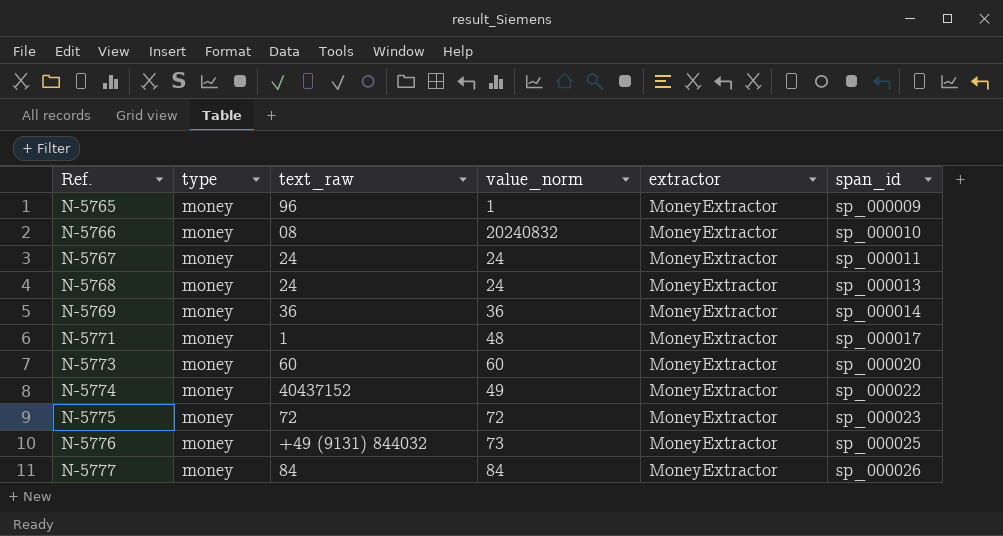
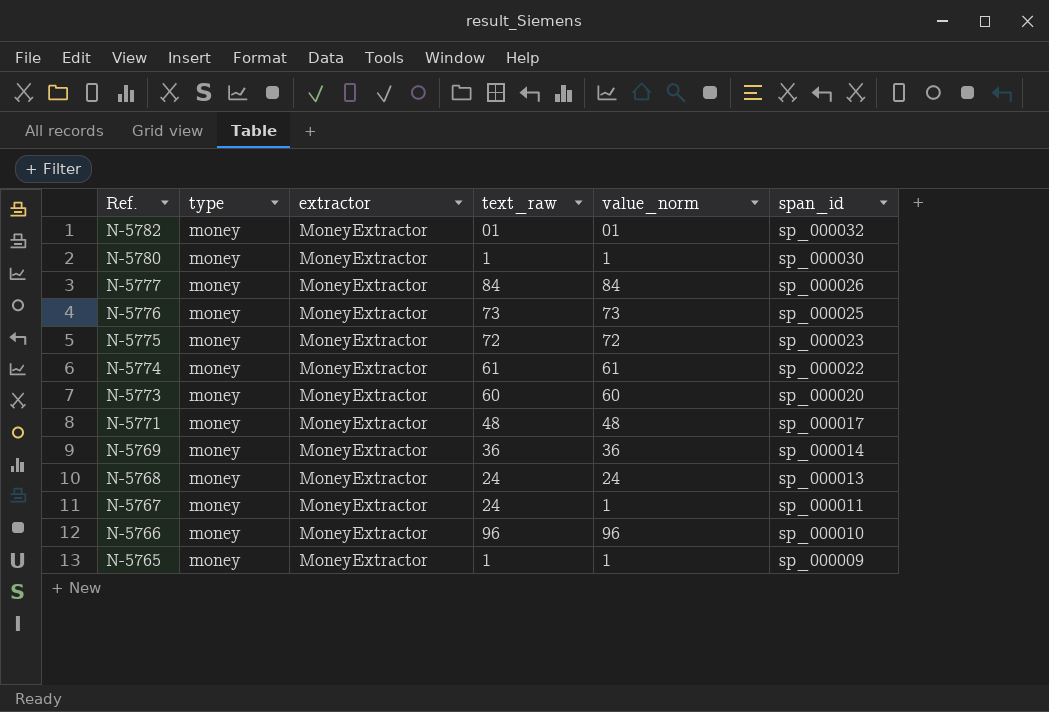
row order: Ref. ascending -> Ref. descending
column extractor | position: 5 -> 3
row N-5782: none -> money | MoneyExtractor | 01 | 01 | sp_000032
row N-5780: none -> money | MoneyExtractor | 1 | 1 | sp_000030
N-5776 | text_raw: +49 (9131) 844032 -> 73
N-5774 | text_raw: 40437152 -> 61
N-5774 | value_norm: 49 -> 61
N-5771 | text_raw: 1 -> 48
N-5767 | value_norm: 24 -> 1
N-5766 | text_raw: 08 -> 96
N-5766 | value_norm: 20240832 -> 96
N-5765 | text_raw: 96 -> 1

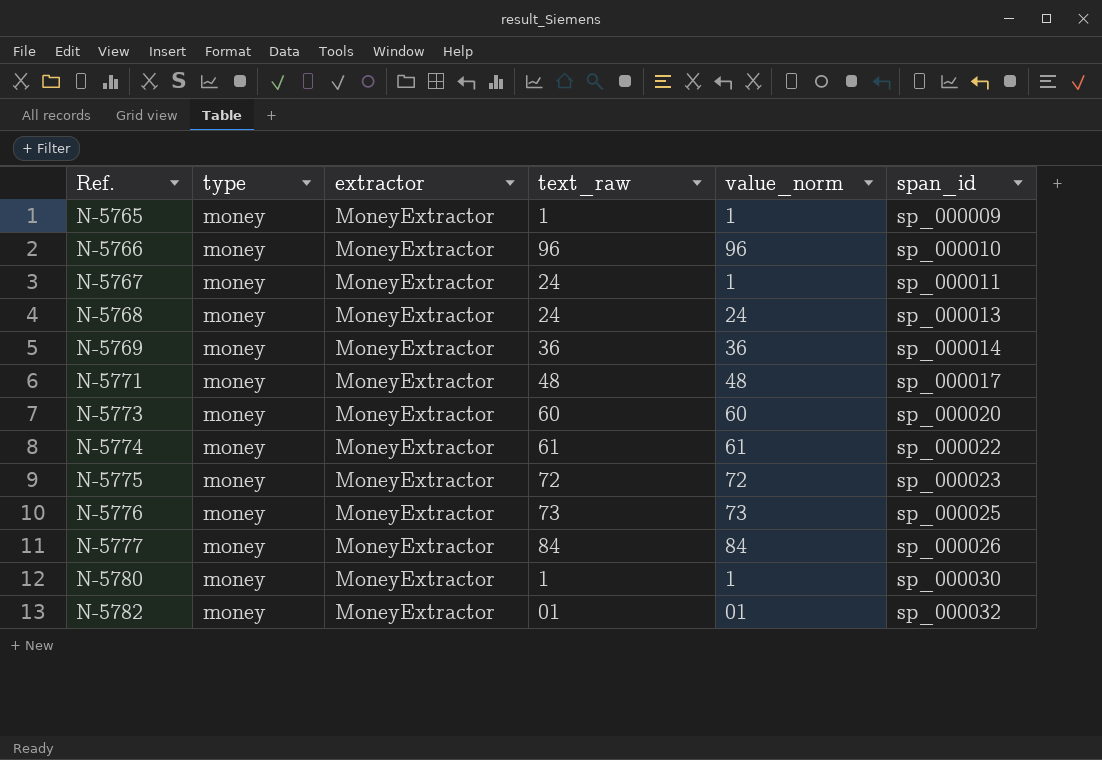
row order: Ref. descending -> Ref. ascending

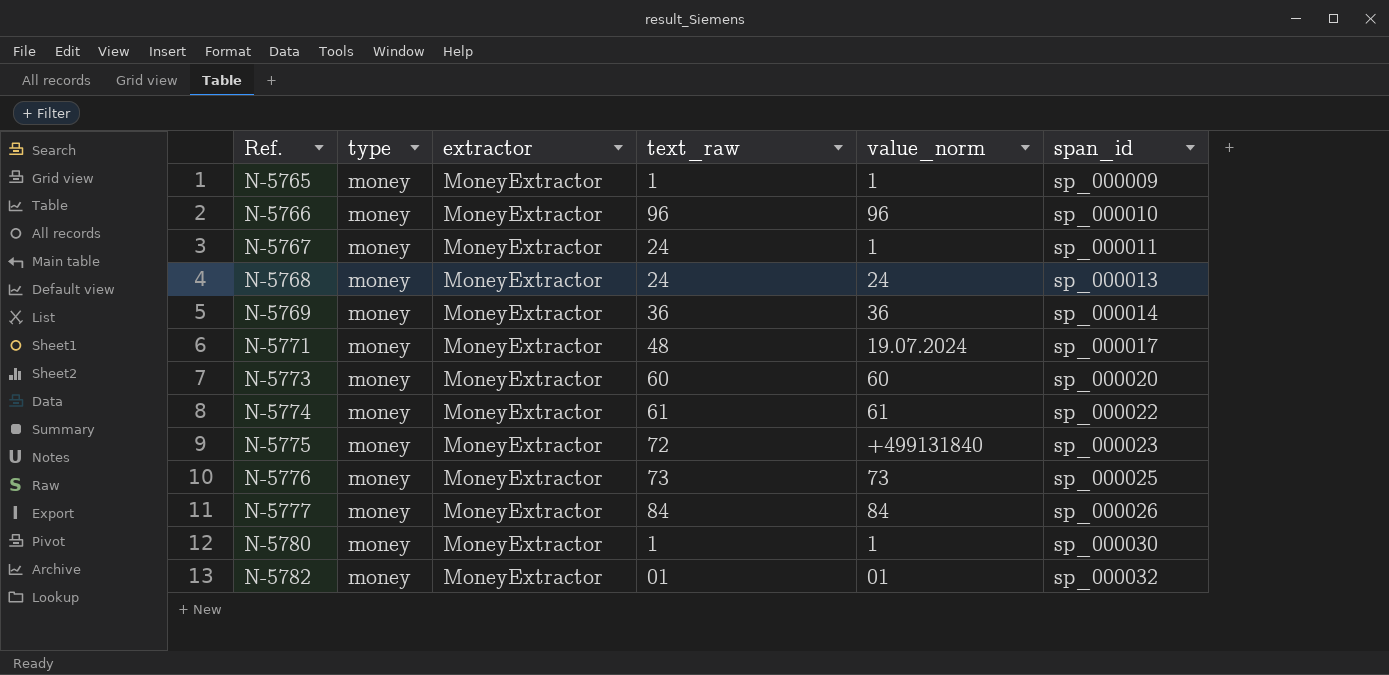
N-5771 | value_norm: 48 -> 19.07.2024
N-5775 | value_norm: 72 -> +499131840

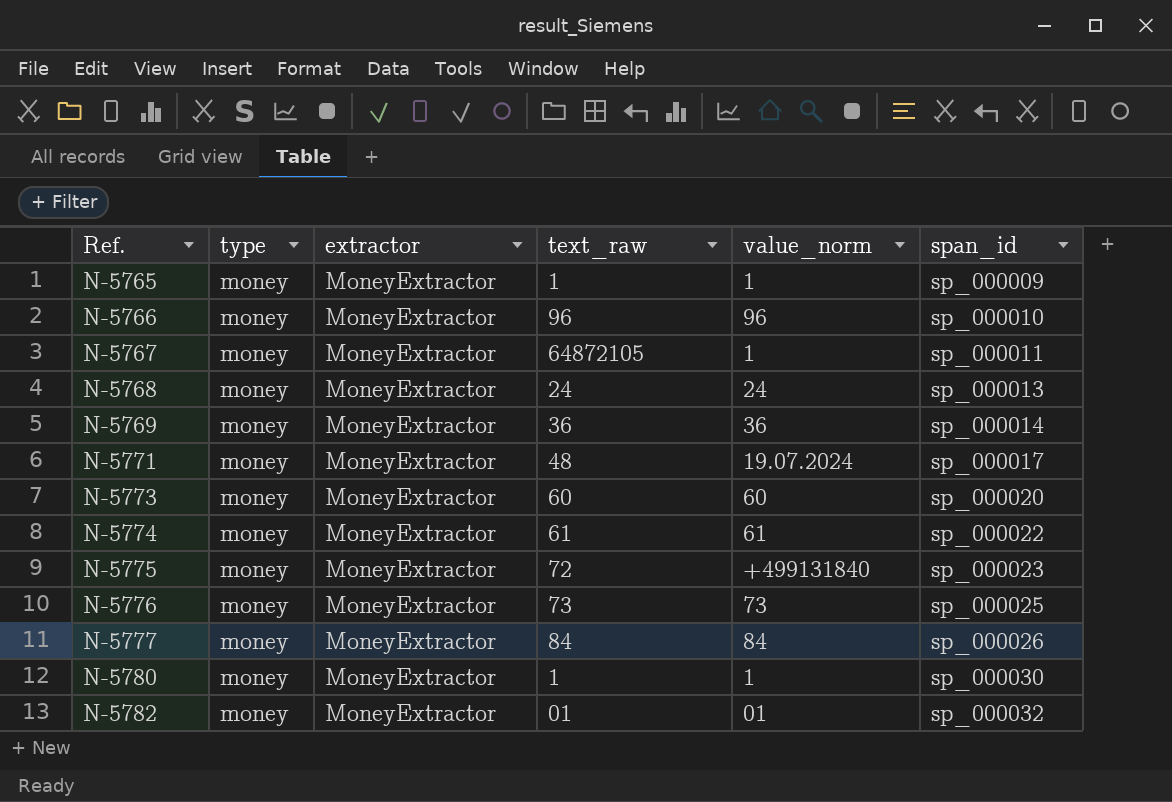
N-5767 | text_raw: 24 -> 64872105

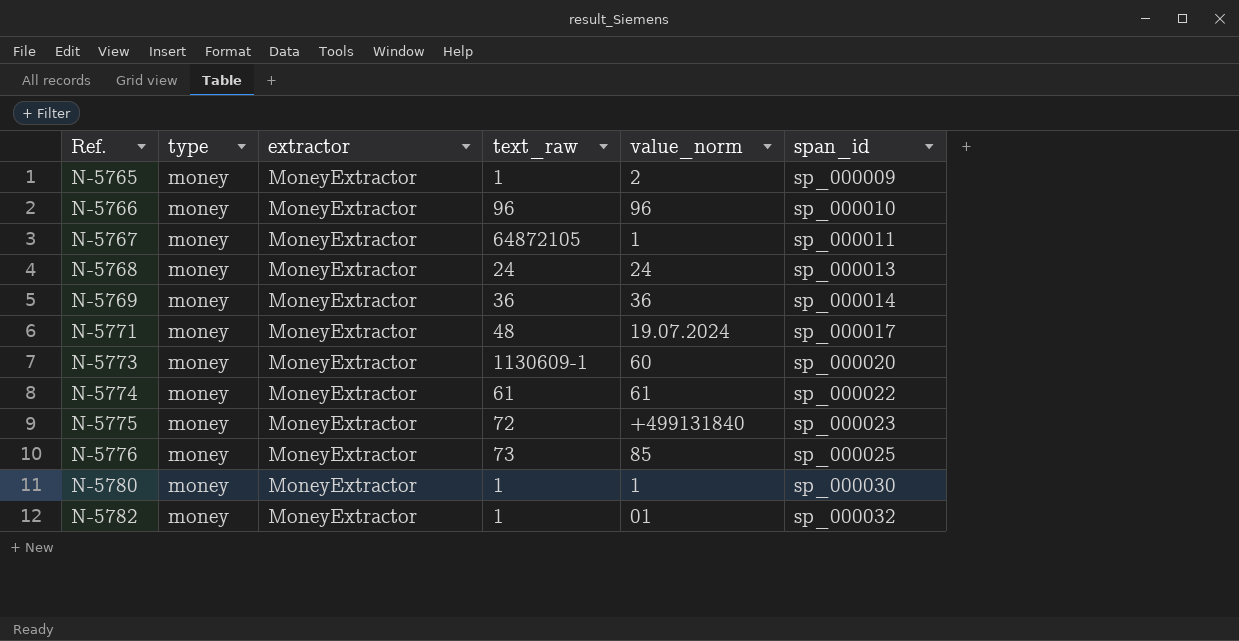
row N-5777: money | MoneyExtractor | 84 | 84 | sp_000026 -> none
N-5765 | value_norm: 1 -> 2
N-5773 | text_raw: 60 -> 1130609-1
N-5776 | value_norm: 73 -> 85
N-5782 | text_raw: 01 -> 1

